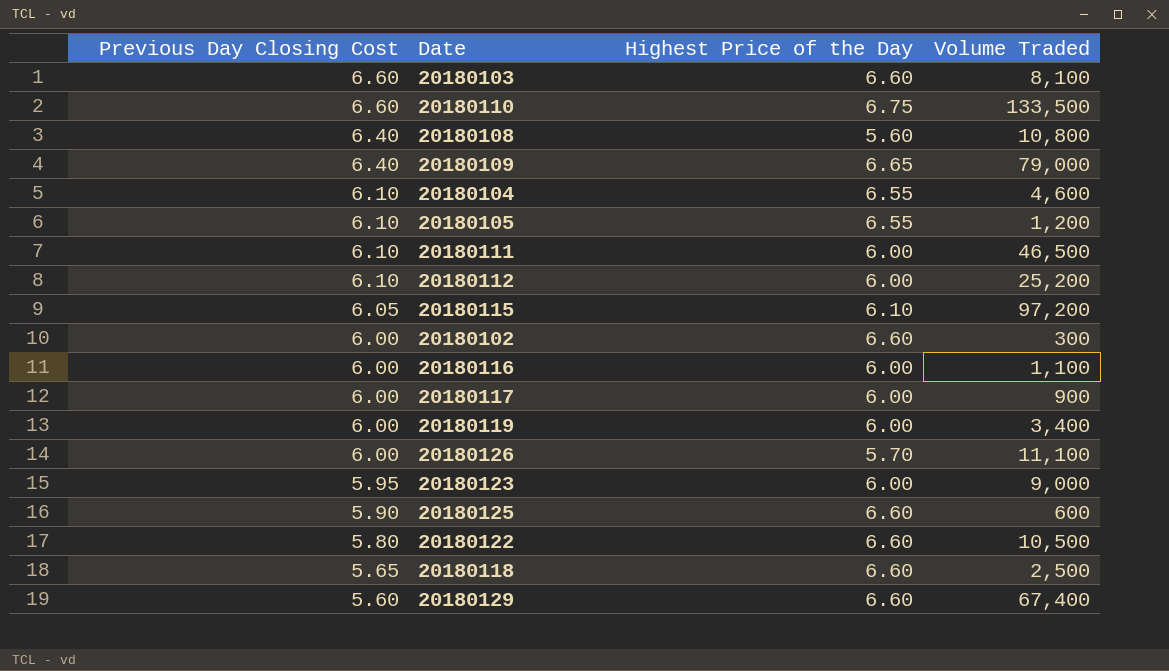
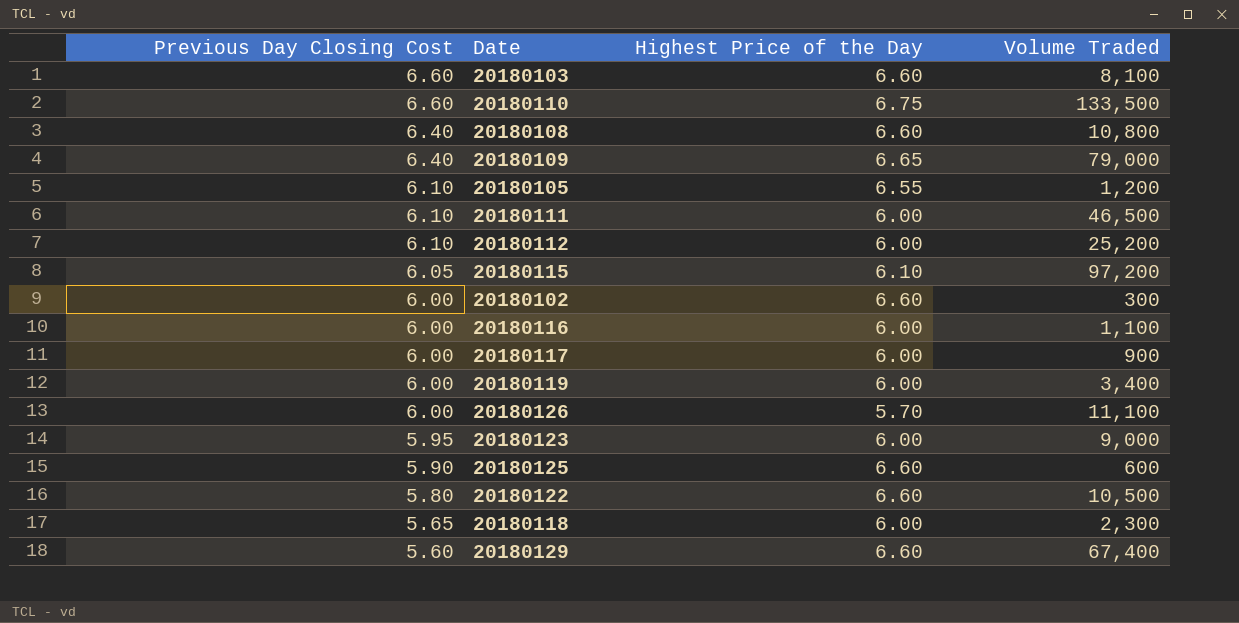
row 20180104: 6.10 | 6.55 | 4,600 -> none
20180108 | Highest Price of the Day: 5.60 -> 6.60
20180118 | Highest Price of the Day: 6.60 -> 6.00
20180118 | Volume Traded: 2,500 -> 2,300

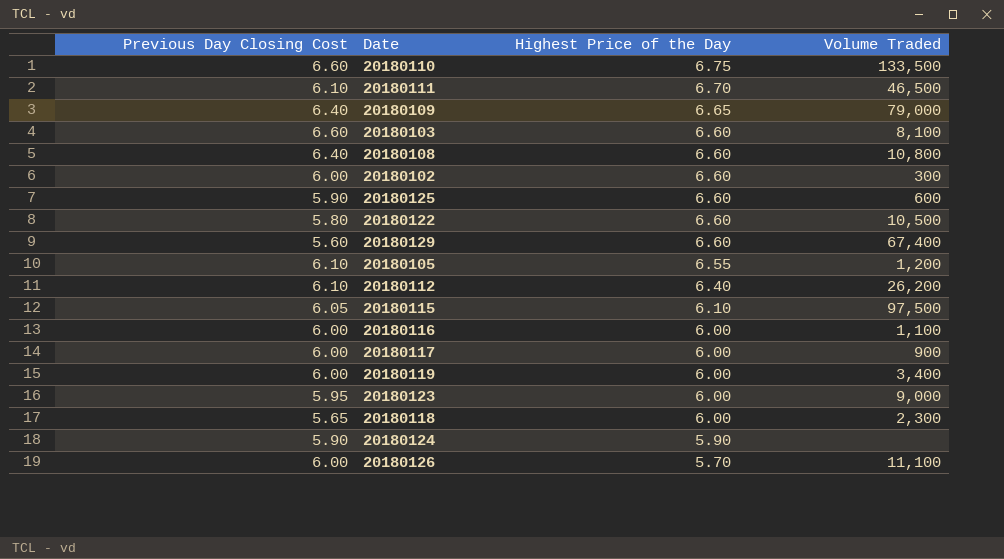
row order: Previous Day Closing Cost descending -> Highest Price of the Day descending
20180111 | Highest Price of the Day: 6.00 -> 6.70
20180112 | Highest Price of the Day: 6.00 -> 6.40
20180112 | Volume Traded: 25,200 -> 26,200
20180115 | Volume Traded: 97,200 -> 97,500
row 20180124: none -> 5.90 | 5.90 | none

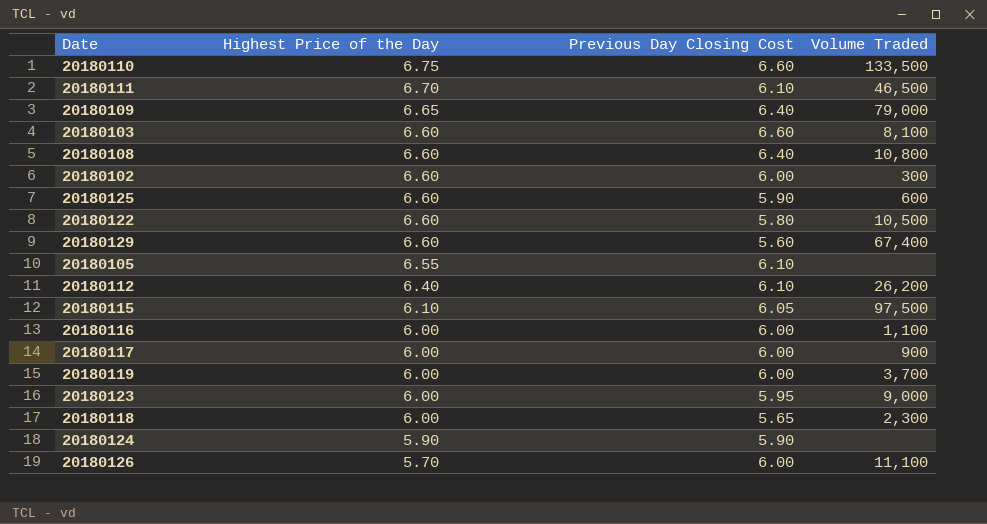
column Previous Day Closing Cost | position: 1 -> 3
20180105 | Volume Traded: 1,200 -> none
20180119 | Volume Traded: 3,400 -> 3,700

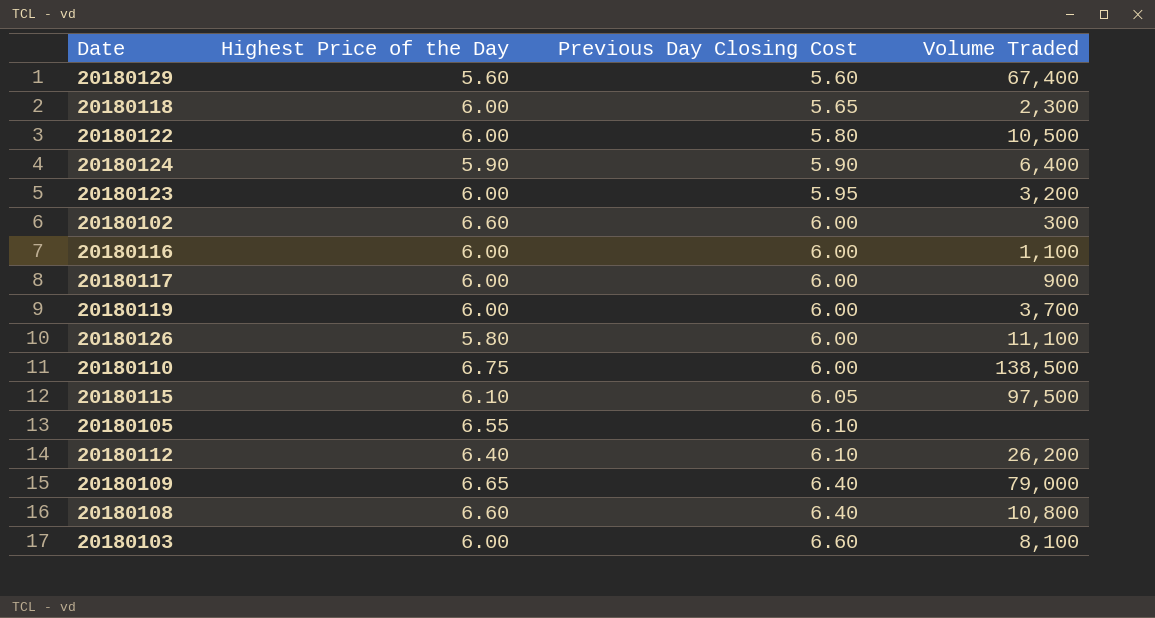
row order: Highest Price of the Day descending -> Previous Day Closing Cost ascending
row 20180111: 6.70 | 6.10 | 46,500 -> none
row 20180125: 6.60 | 5.90 | 600 -> none
20180129 | Highest Price of the Day: 6.60 -> 5.60
20180122 | Highest Price of the Day: 6.60 -> 6.00
20180124 | Volume Traded: none -> 6,400
20180123 | Volume Traded: 9,000 -> 3,200
20180126 | Highest Price of the Day: 5.70 -> 5.80
20180110 | Previous Day Closing Cost: 6.60 -> 6.00
20180110 | Volume Traded: 133,500 -> 138,500
20180103 | Highest Price of the Day: 6.60 -> 6.00

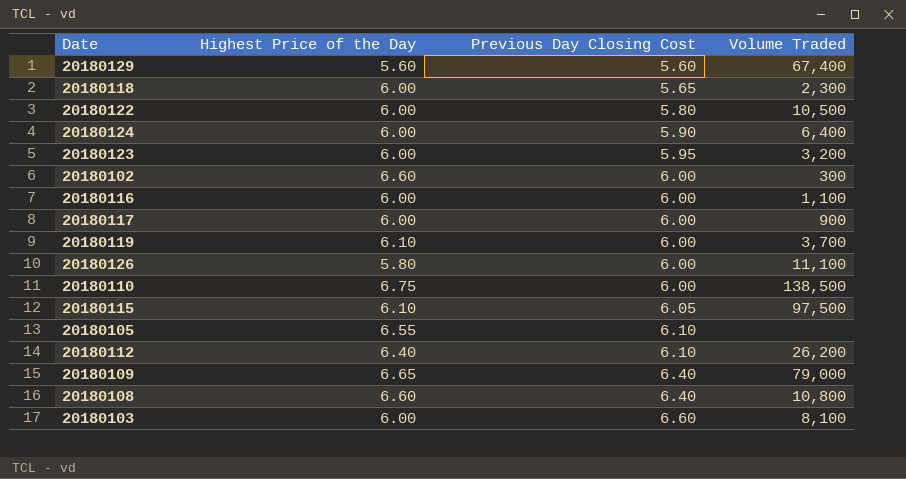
20180124 | Highest Price of the Day: 5.90 -> 6.00
20180119 | Highest Price of the Day: 6.00 -> 6.10

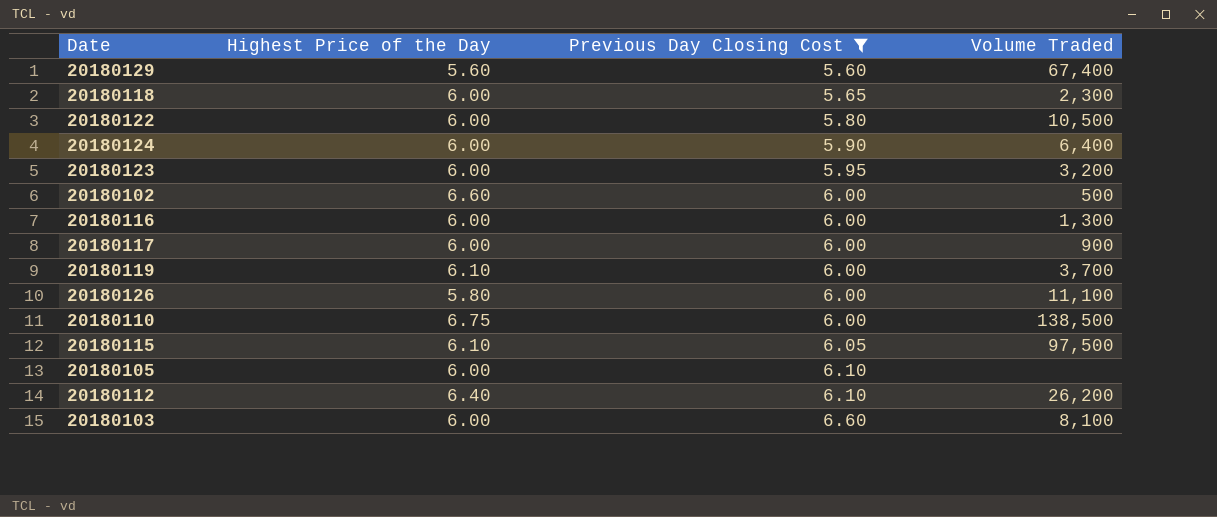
filter: none -> Previous Day Closing Cost != 6.40
20180102 | Volume Traded: 300 -> 500
20180116 | Volume Traded: 1,100 -> 1,300
20180105 | Highest Price of the Day: 6.55 -> 6.00

